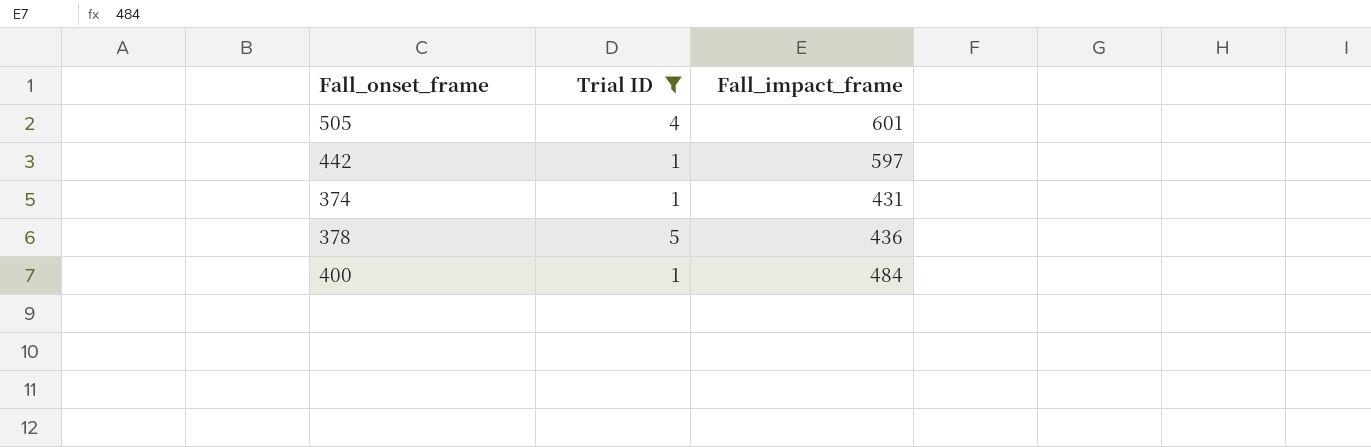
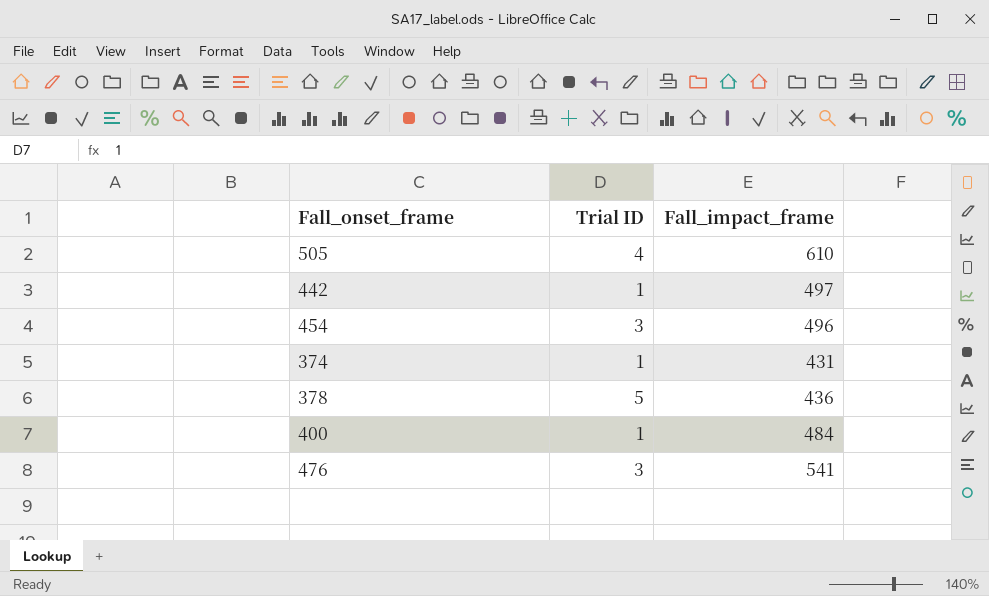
filter: Trial ID != 3 -> none
505 | Fall_impact_frame: 601 -> 610
442 | Fall_impact_frame: 597 -> 497

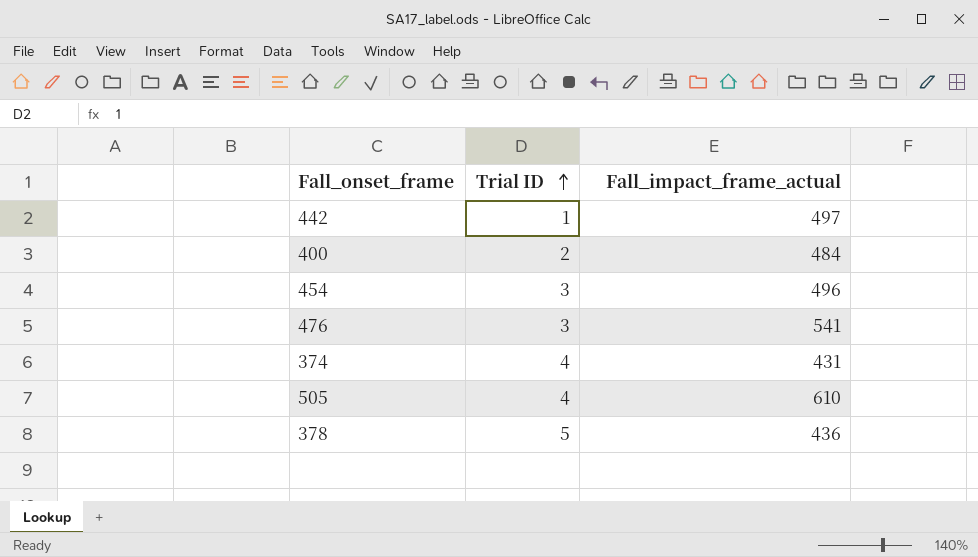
row order: none -> Trial ID ascending
column name: Fall_impact_frame -> Fall_impact_frame_actual
400 | Trial ID: 1 -> 2
374 | Trial ID: 1 -> 4

